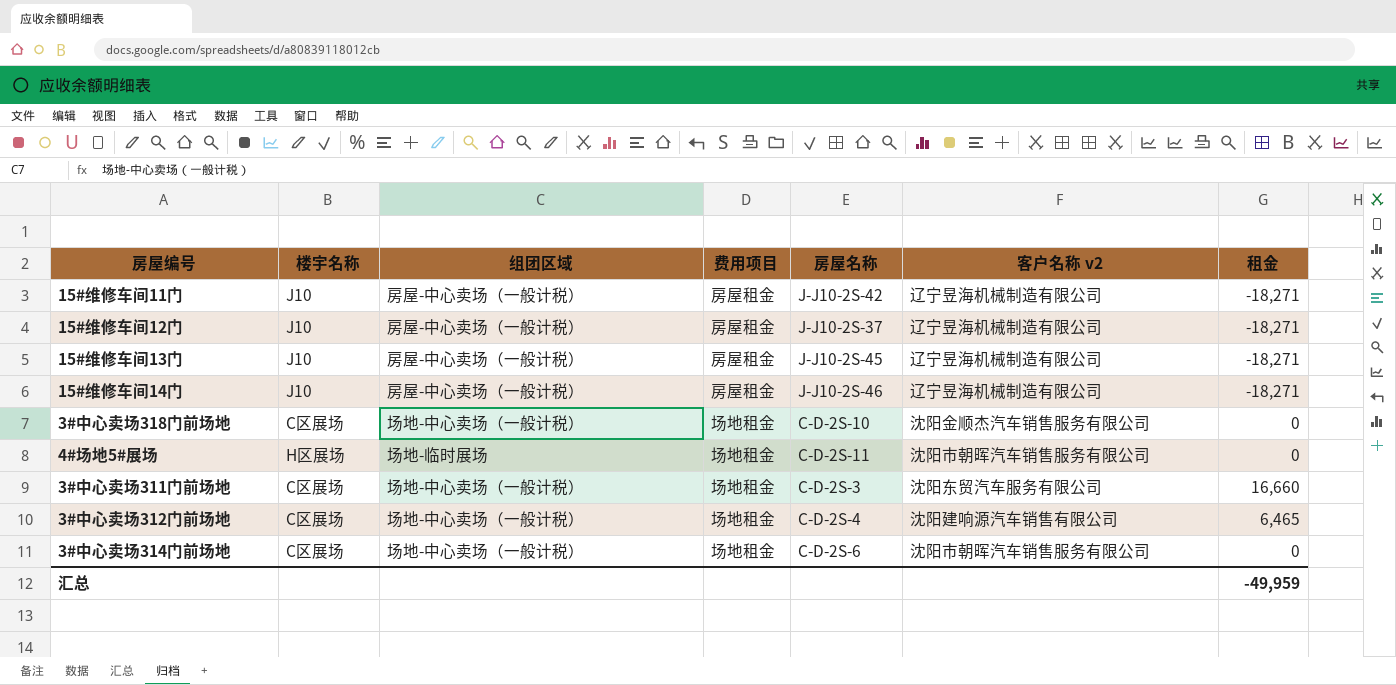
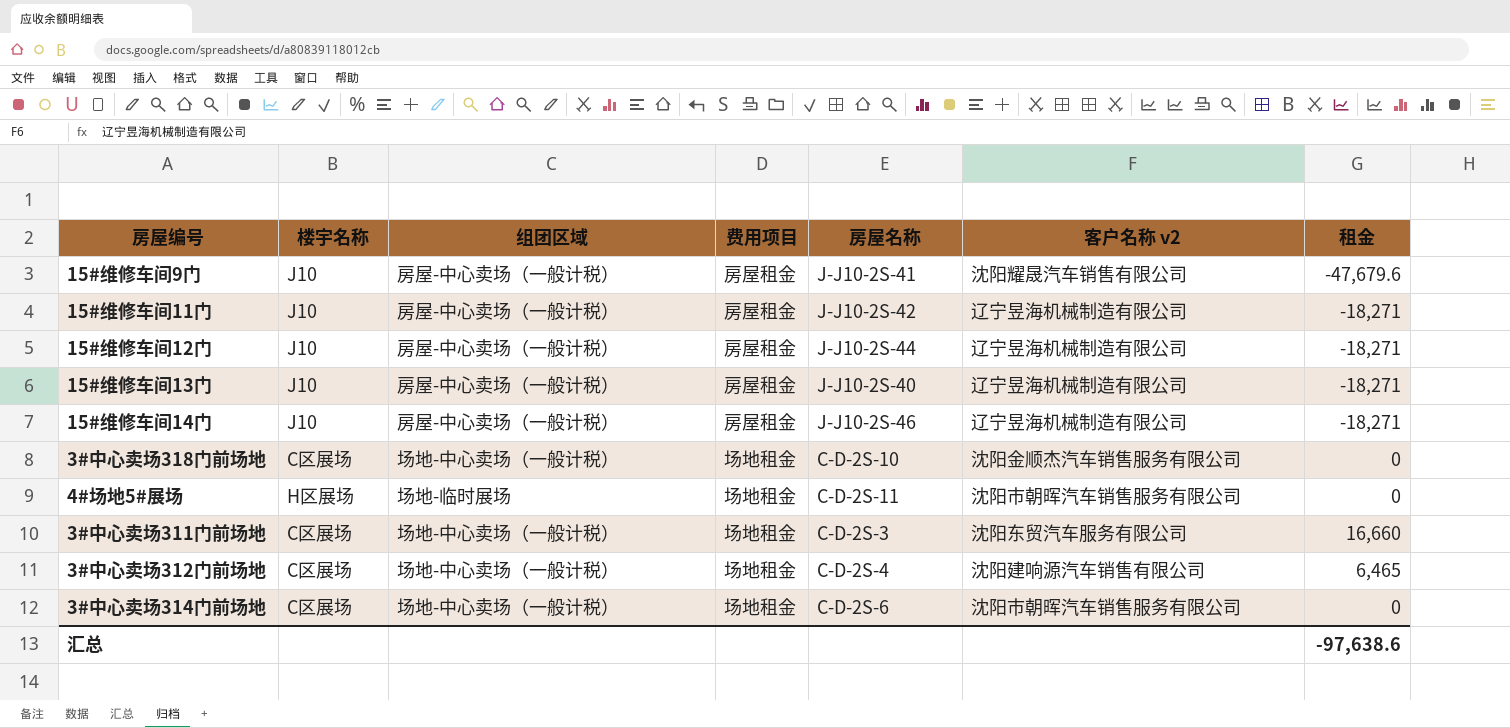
row 15#维修车间9门: none -> J10 | 房屋-中心卖场（一般计税） | 房屋租金 | J-J10-2S-41 | 沈阳耀晟汽车销售有限公司 | -47,679.6
15#维修车间12门 | 房屋名称: J-J10-2S-37 -> J-J10-2S-44
15#维修车间13门 | 房屋名称: J-J10-2S-45 -> J-J10-2S-40
汇总 | 租金: -49,959 -> -97,638.6

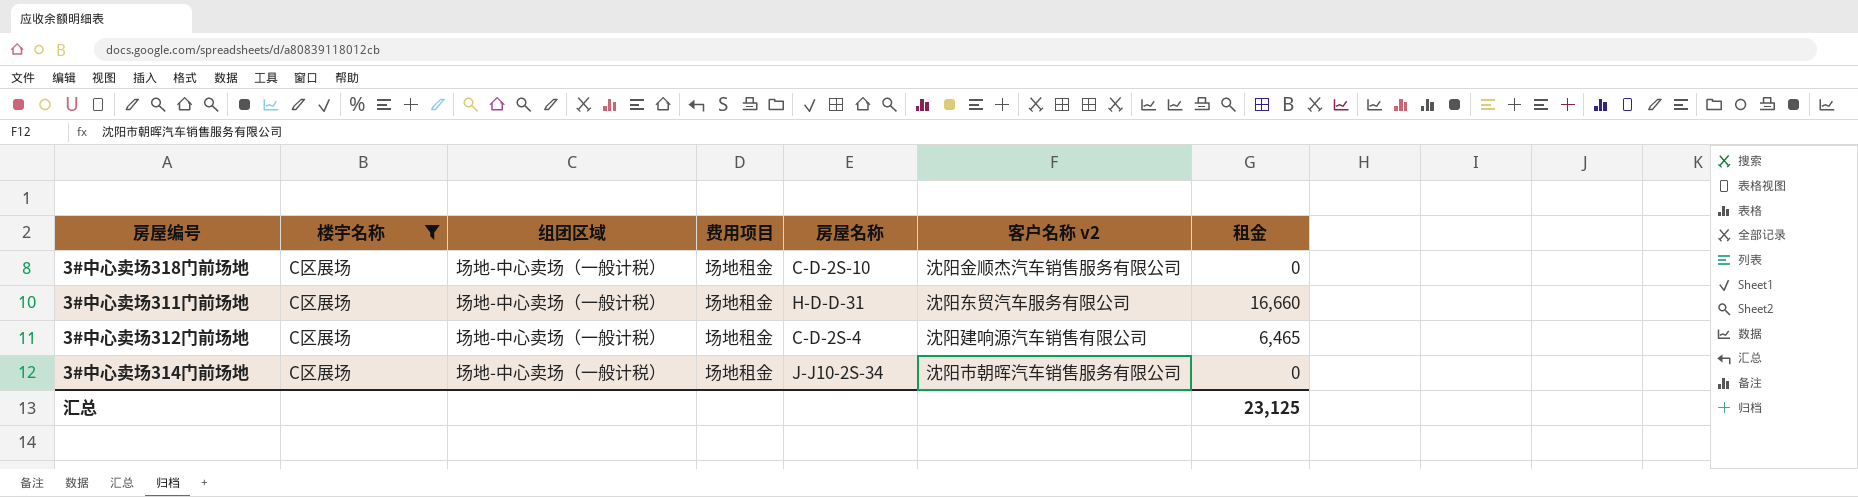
filter: none -> 楼宇名称 = C区展场
3#中心卖场311门前场地 | 房屋名称: C-D-2S-3 -> H-D-D-31
3#中心卖场314门前场地 | 房屋名称: C-D-2S-6 -> J-J10-2S-34
汇总 | 租金: -97,638.6 -> 23,125

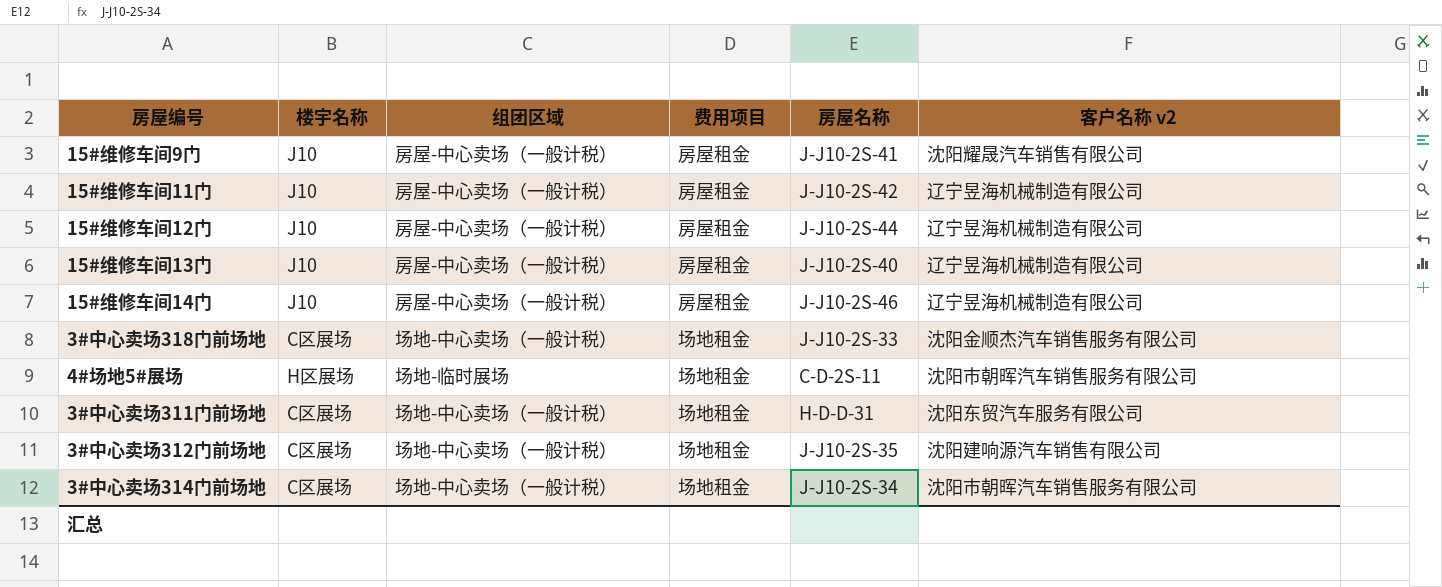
filter: 楼宇名称 = C区展场 -> none
column 租金 | position: 7 -> none
3#中心卖场318门前场地 | 房屋名称: C-D-2S-10 -> J-J10-2S-33
3#中心卖场312门前场地 | 房屋名称: C-D-2S-4 -> J-J10-2S-35

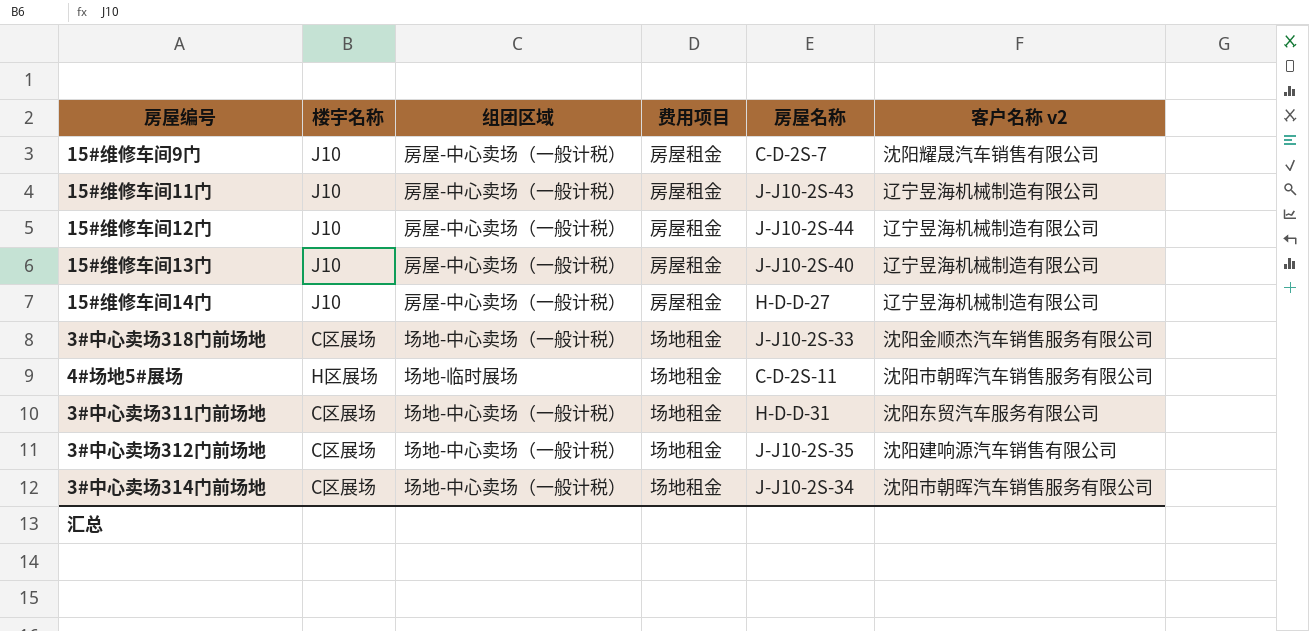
15#维修车间9门 | 房屋名称: J-J10-2S-41 -> C-D-2S-7
15#维修车间11门 | 房屋名称: J-J10-2S-42 -> J-J10-2S-43
15#维修车间14门 | 房屋名称: J-J10-2S-46 -> H-D-D-27

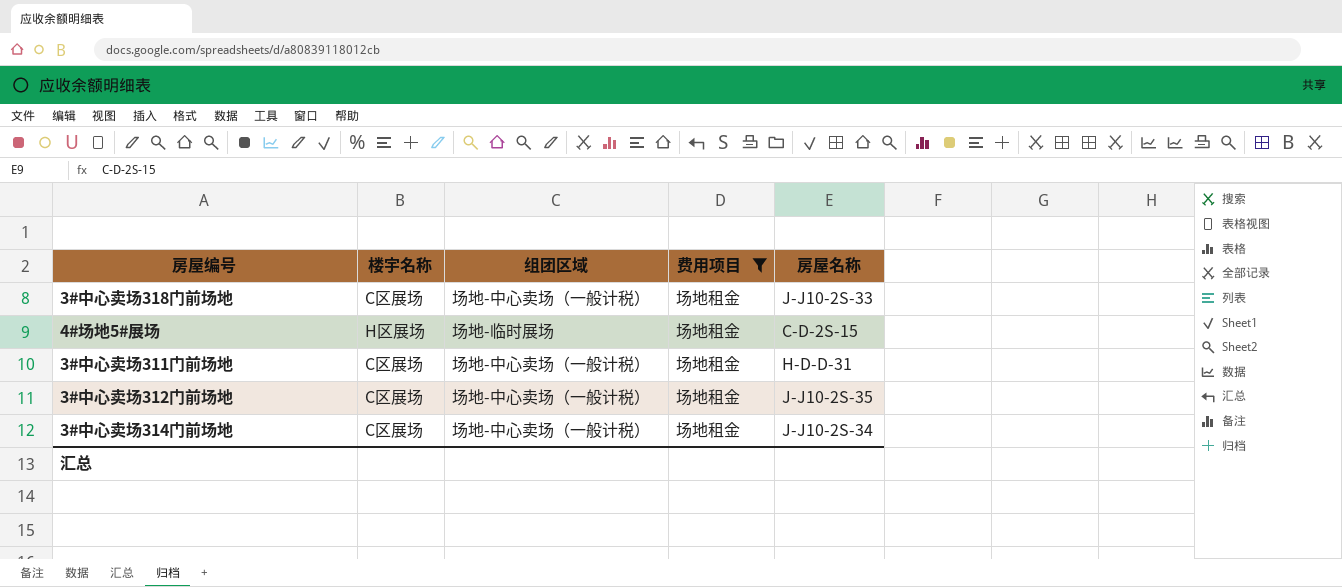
filter: none -> 费用项目 = 场地租金
column 客户名称 v2 | position: 6 -> none
4#场地5#展场 | 房屋名称: C-D-2S-11 -> C-D-2S-15

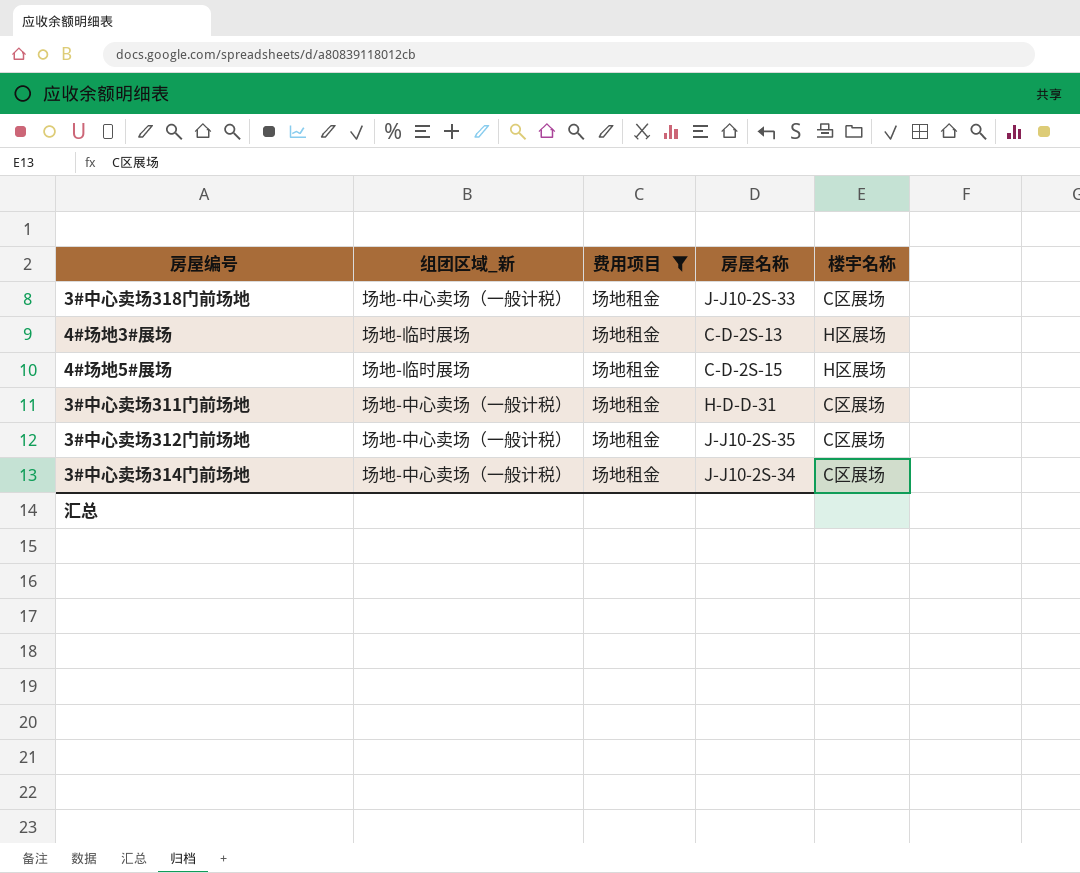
column name: 组团区域 -> 组团区域_新
column 楼宇名称 | position: 2 -> 5
row 4#场地3#展场: none -> 场地-临时展场 | 场地租金 | C-D-2S-13 | H区展场

